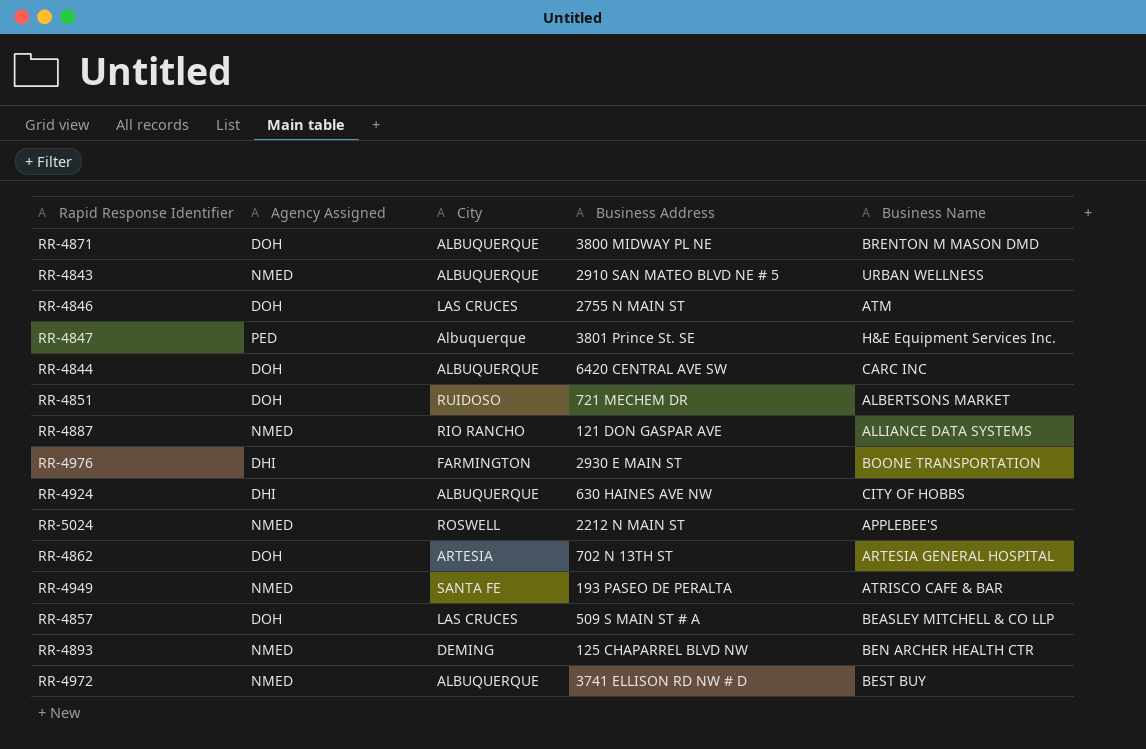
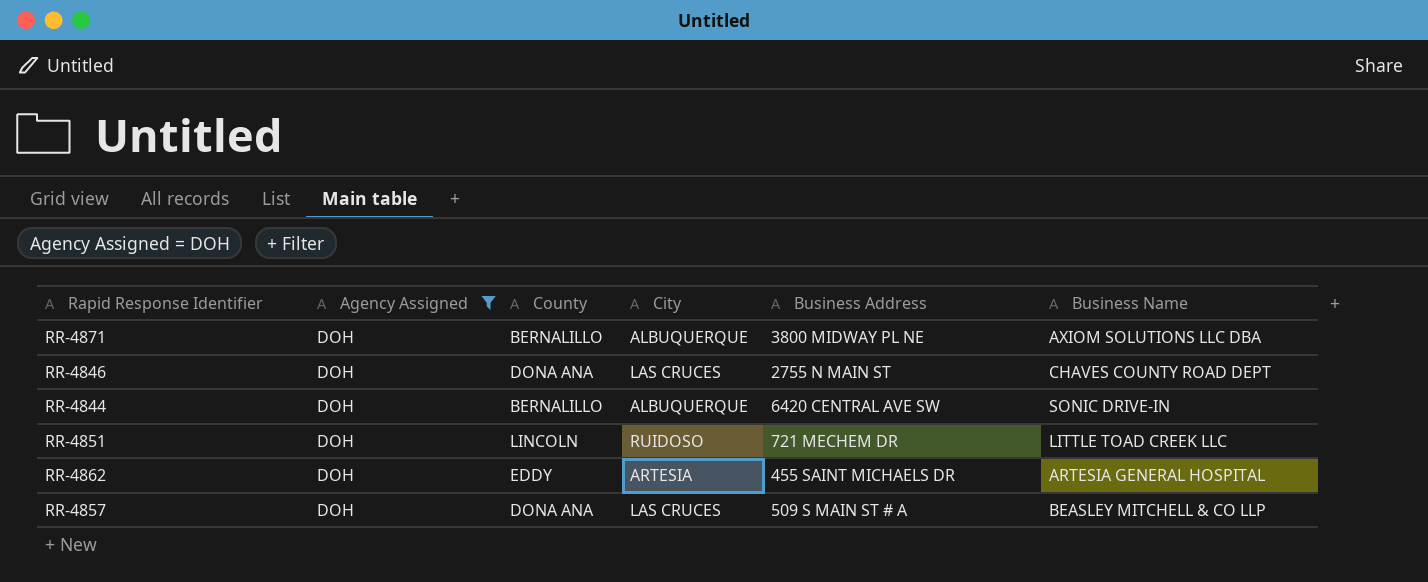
filter: none -> Agency Assigned = DOH
column County | position: none -> 3
RR-4871 | Business Name: BRENTON M MASON DMD -> AXIOM SOLUTIONS LLC DBA
RR-4846 | Business Name: ATM -> CHAVES COUNTY ROAD DEPT
RR-4844 | Business Name: CARC INC -> SONIC DRIVE-IN
RR-4851 | Business Name: ALBERTSONS MARKET -> LITTLE TOAD CREEK LLC
RR-4862 | Business Address: 702 N 13TH ST -> 455 SAINT MICHAELS DR

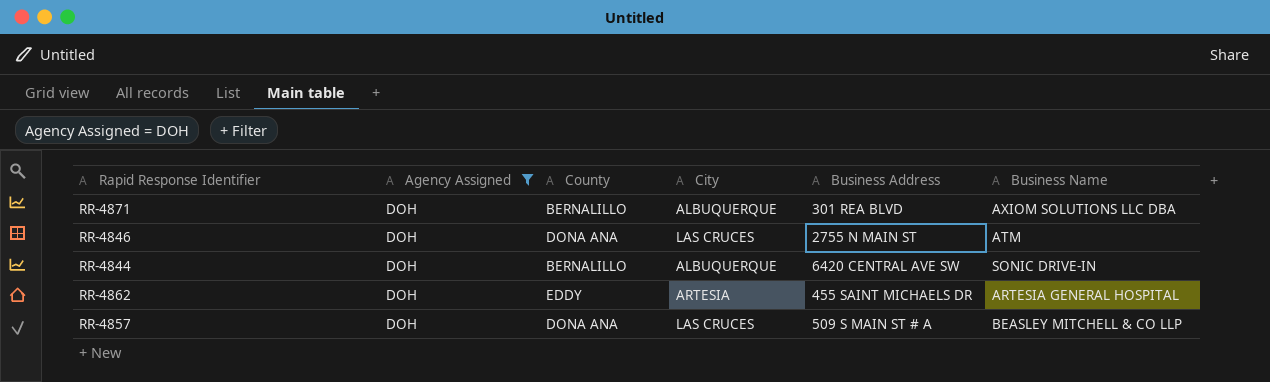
row RR-4851: DOH | LINCOLN | RUIDOSO | 721 MECHEM DR | LITTLE TOAD CREEK LLC -> none
RR-4871 | Business Address: 3800 MIDWAY PL NE -> 301 REA BLVD
RR-4846 | Business Name: CHAVES COUNTY ROAD DEPT -> ATM

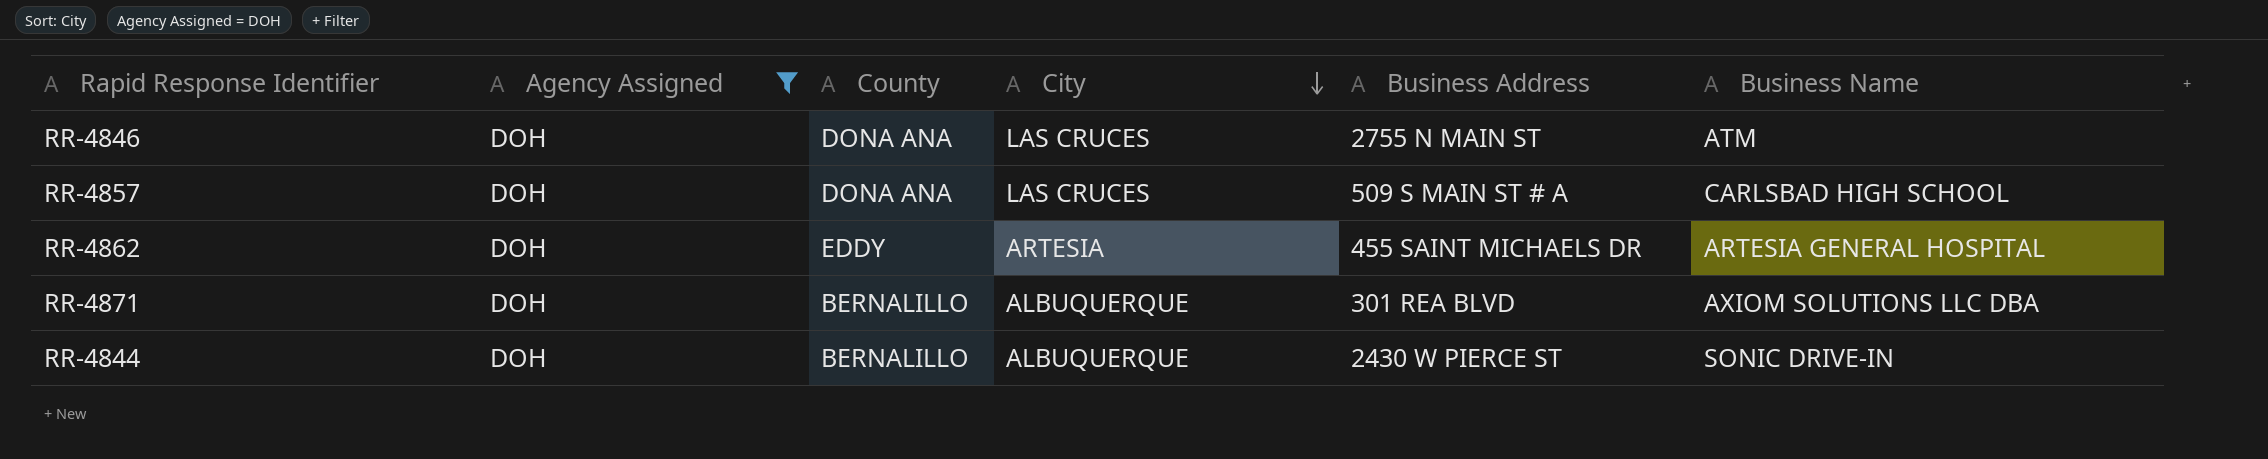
row order: none -> City descending
RR-4857 | Business Name: BEASLEY MITCHELL & CO LLP -> CARLSBAD HIGH SCHOOL
RR-4844 | Business Address: 6420 CENTRAL AVE SW -> 2430 W PIERCE ST

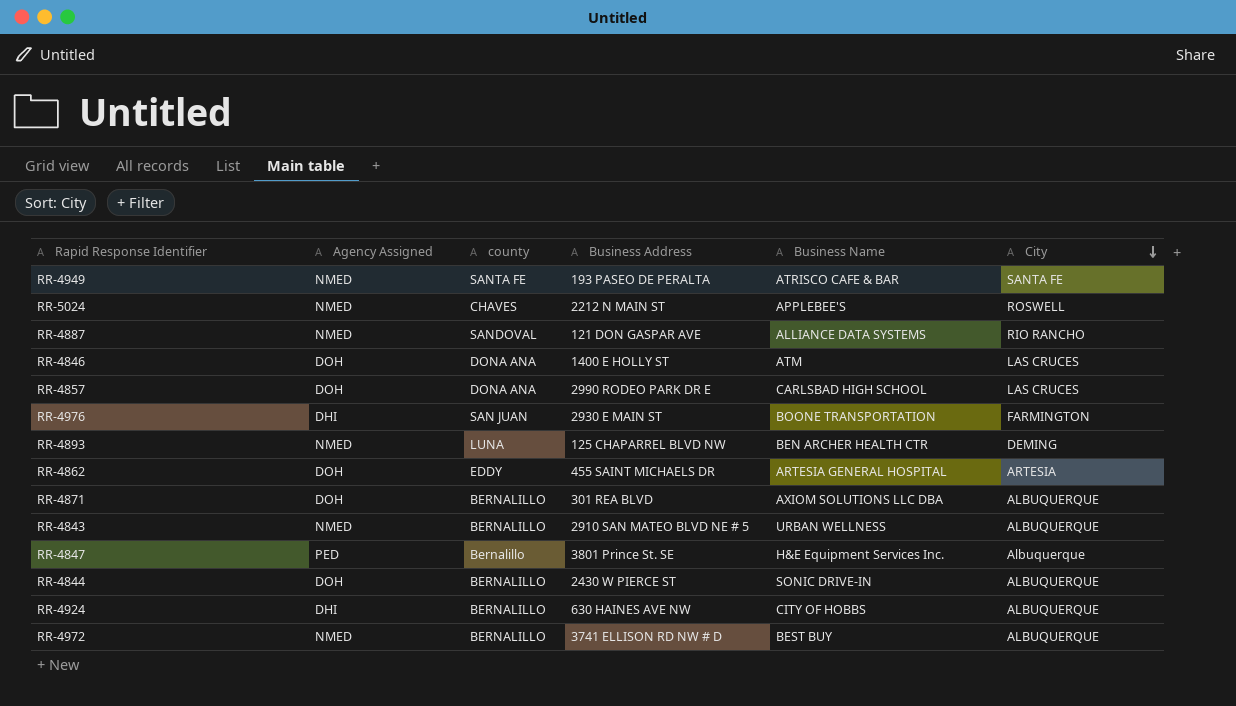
filter: Agency Assigned = DOH -> none
column name: County -> county
column City | position: 4 -> 6
RR-4846 | Business Address: 2755 N MAIN ST -> 1400 E HOLLY ST
RR-4857 | Business Address: 509 S MAIN ST # A -> 2990 RODEO PARK DR E

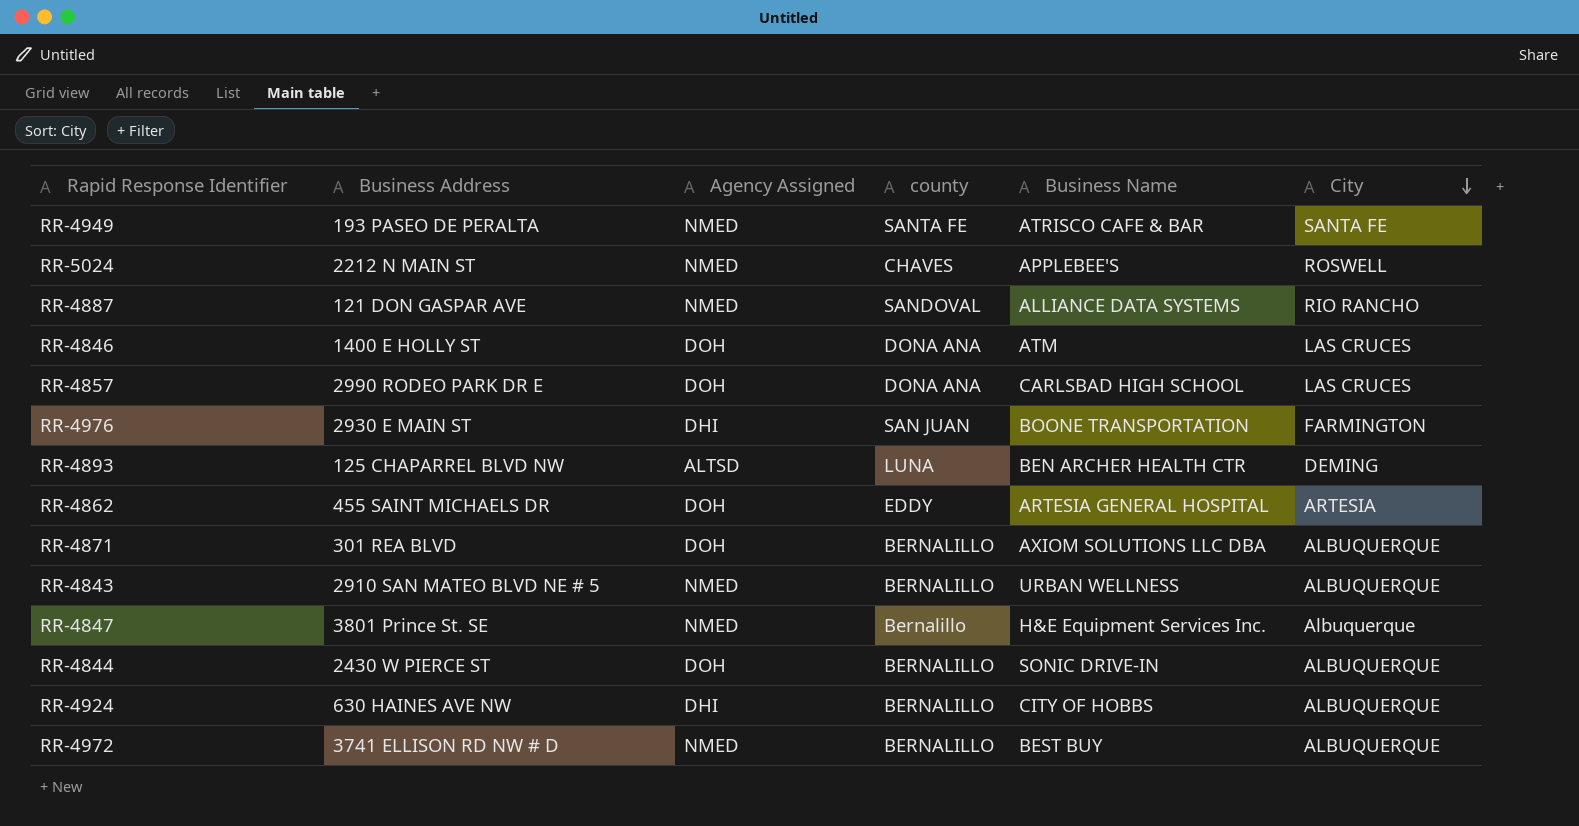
column Business Address | position: 4 -> 2
RR-4893 | Agency Assigned: NMED -> ALTSD
RR-4847 | Agency Assigned: PED -> NMED

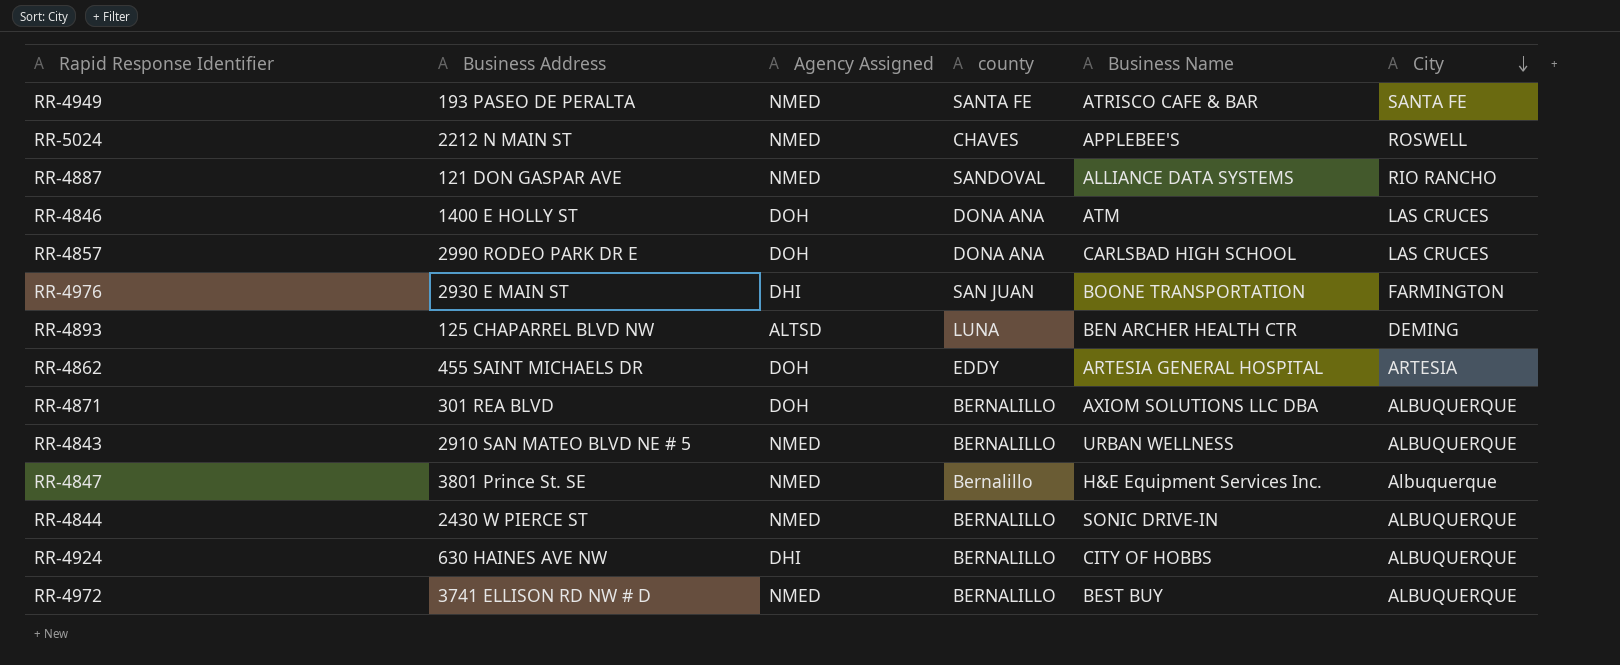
RR-4844 | Agency Assigned: DOH -> NMED

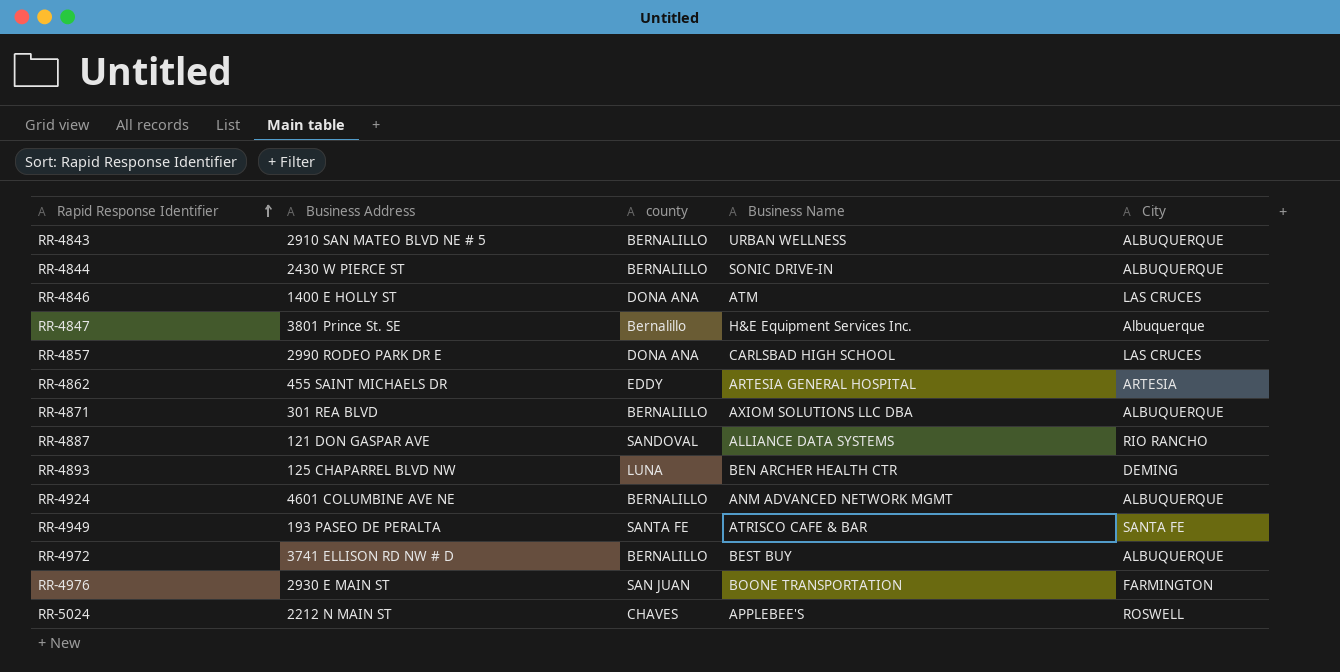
row order: City descending -> Rapid Response Identifier ascending
column Agency Assigned | position: 3 -> none
RR-4924 | Business Address: 630 HAINES AVE NW -> 4601 COLUMBINE AVE NE
RR-4924 | Business Name: CITY OF HOBBS -> ANM ADVANCED NETWORK MGMT

